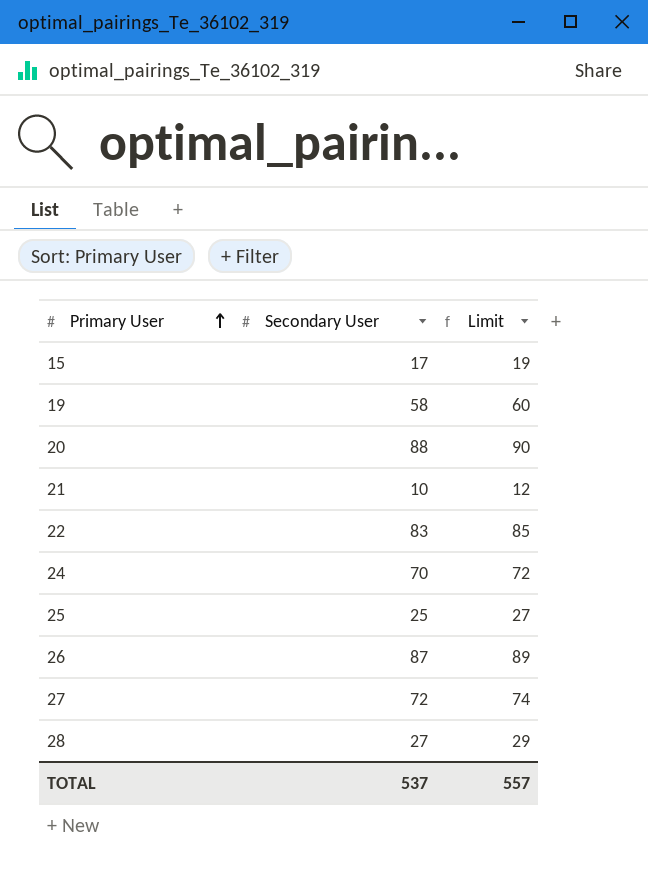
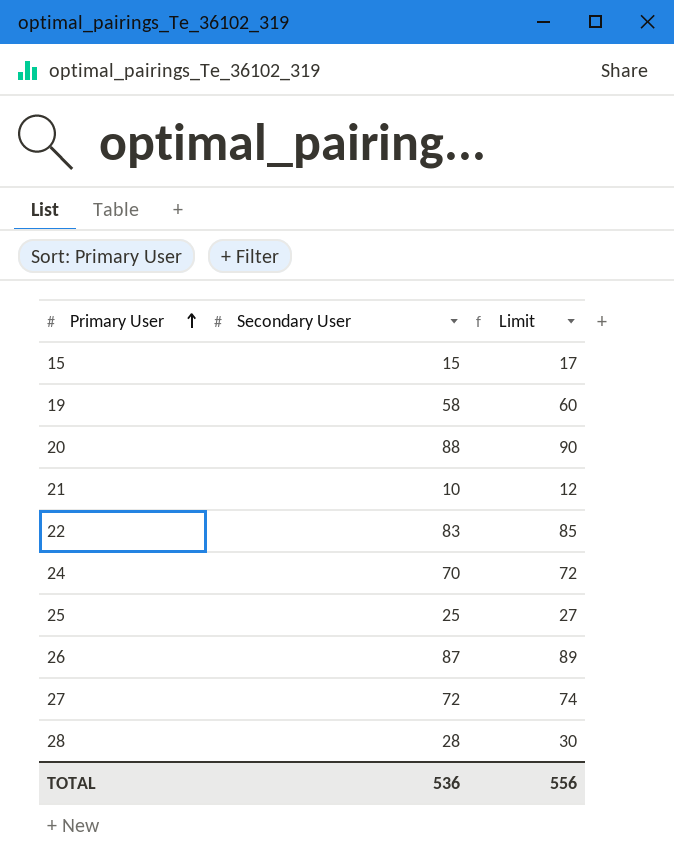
15 | Secondary User: 17 -> 15
15 | Limit: 19 -> 17
28 | Secondary User: 27 -> 28
28 | Limit: 29 -> 30
TOTAL | Secondary User: 537 -> 536
TOTAL | Limit: 557 -> 556

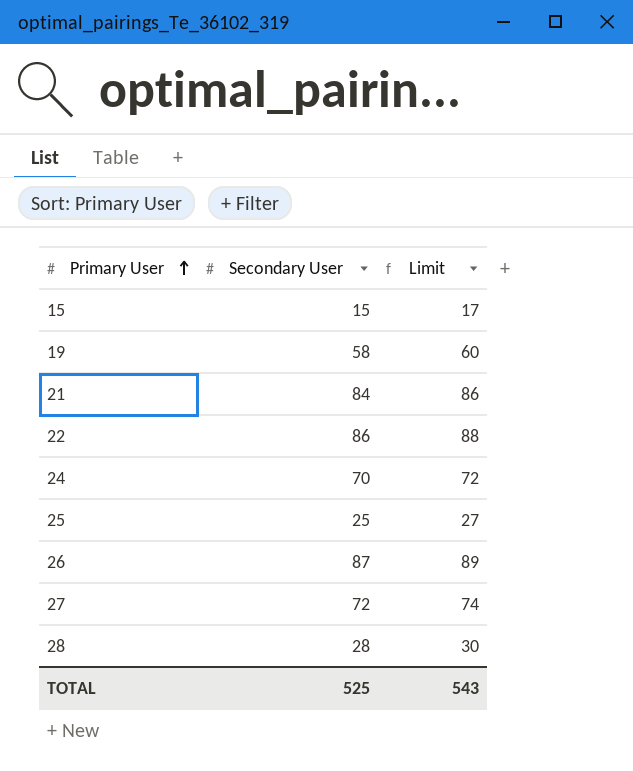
row 20: 88 | 90 -> none
21 | Secondary User: 10 -> 84
21 | Limit: 12 -> 86
22 | Secondary User: 83 -> 86
22 | Limit: 85 -> 88
TOTAL | Secondary User: 536 -> 525
TOTAL | Limit: 556 -> 543

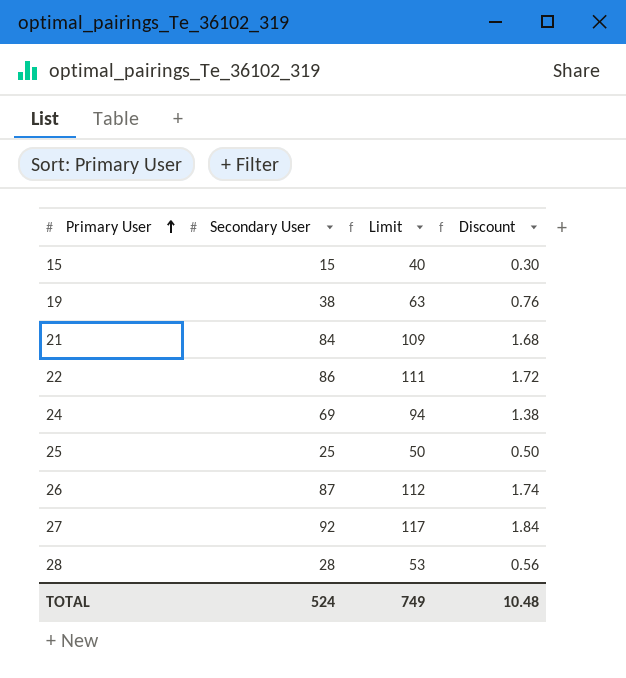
column Limit | formula: [Secondary User] + 2 -> [Secondary User] + 25
column Discount | formula: none -> [Secondary User] * 0.02
19 | Secondary User: 58 -> 38
24 | Secondary User: 70 -> 69
27 | Secondary User: 72 -> 92
TOTAL | Secondary User: 525 -> 524
TOTAL | Limit: 543 -> 749

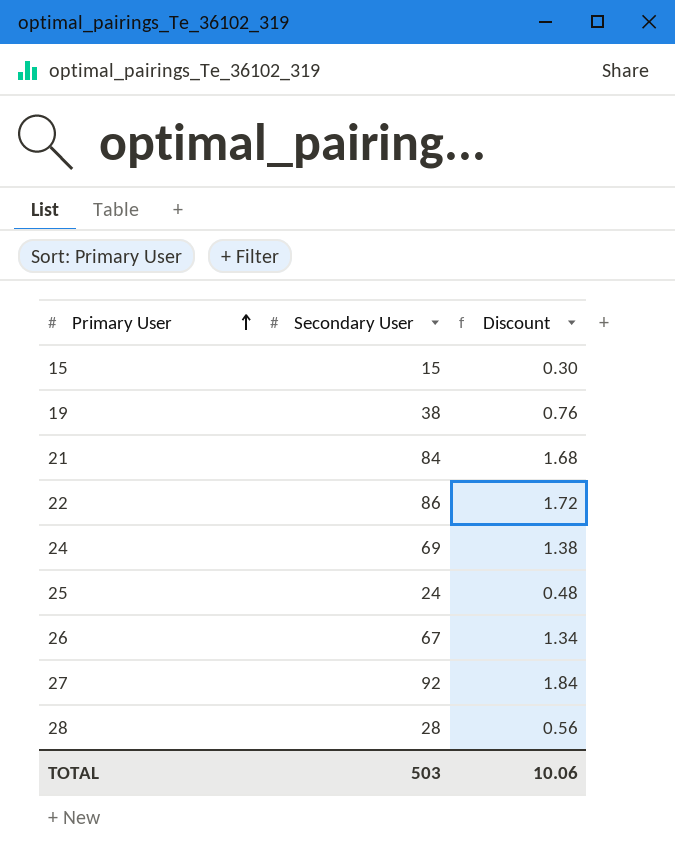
column Limit | formula: [Secondary User] + 25 -> none
25 | Secondary User: 25 -> 24
25 | Discount: 0.50 -> 0.48
26 | Secondary User: 87 -> 67
26 | Discount: 1.74 -> 1.34
TOTAL | Secondary User: 524 -> 503
TOTAL | Discount: 10.48 -> 10.06

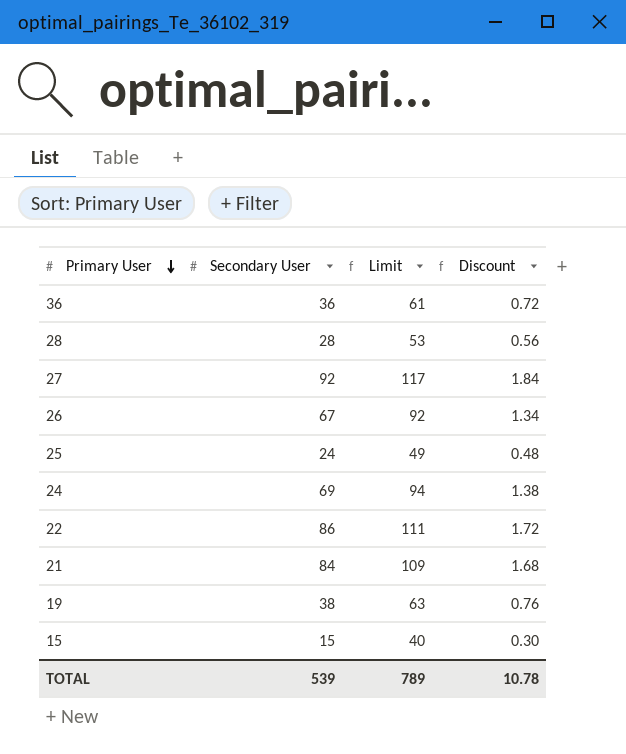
row order: Primary User ascending -> Primary User descending
column Limit | formula: none -> [Secondary User] + 25
row 36: none -> 36 | 61 | 0.72
TOTAL | Secondary User: 503 -> 539
TOTAL | Discount: 10.06 -> 10.78

